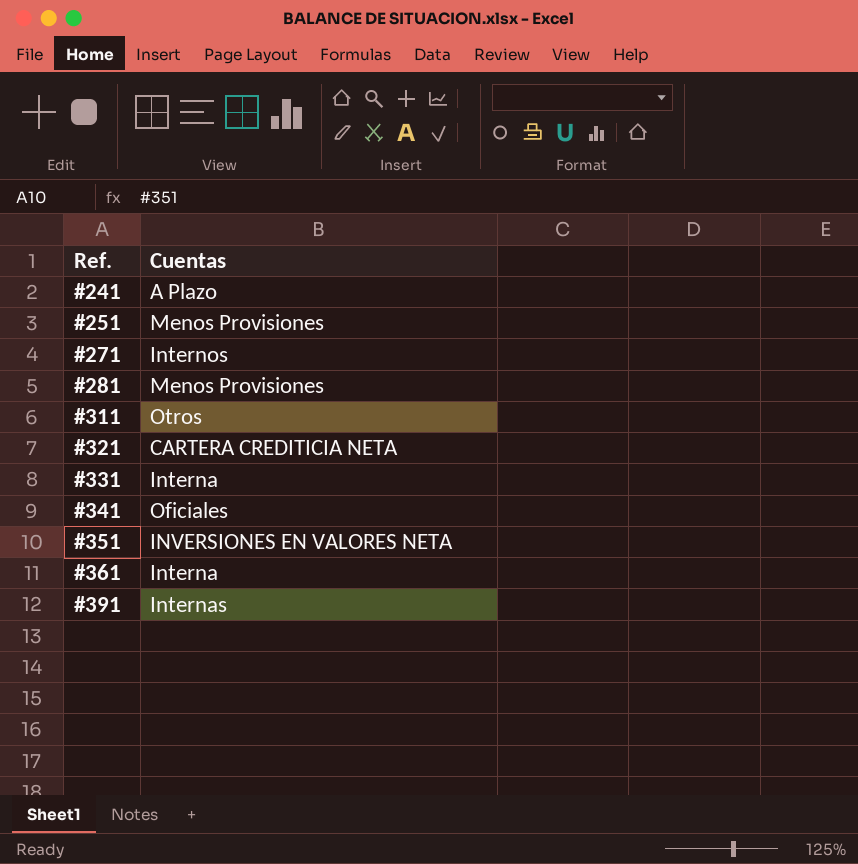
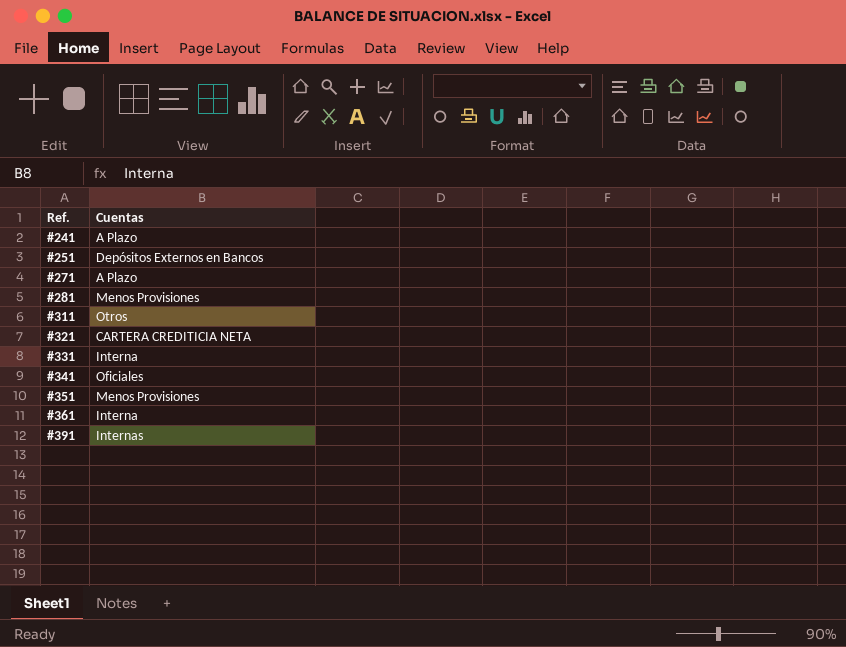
#251 | Cuentas: Menos Provisiones -> Depósitos Externos en Bancos
#271 | Cuentas: Internos -> A Plazo
#351 | Cuentas: INVERSIONES EN VALORES NETA -> Menos Provisiones

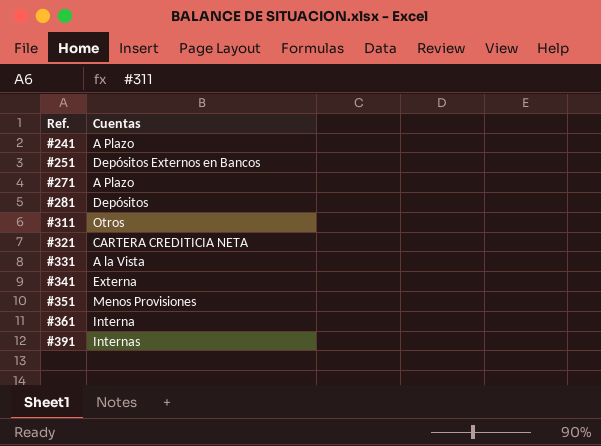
#281 | Cuentas: Menos Provisiones -> Depósitos
#331 | Cuentas: Interna -> A la Vista
#341 | Cuentas: Oficiales -> Externa

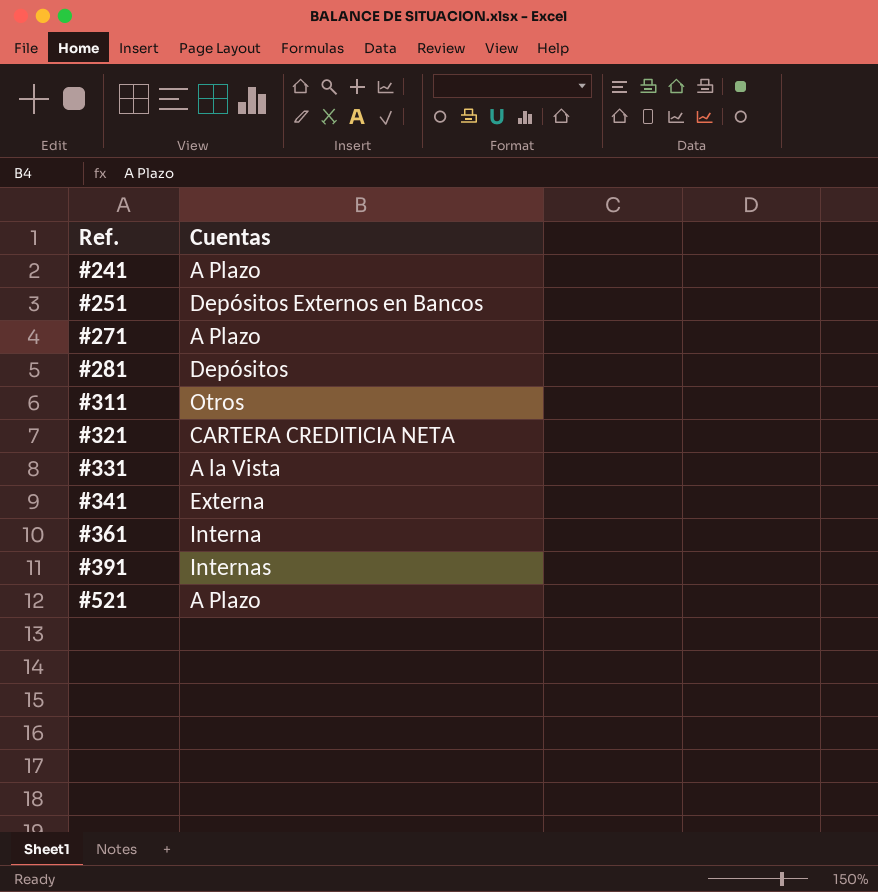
row #351: Menos Provisiones -> none
row #521: none -> A Plazo

